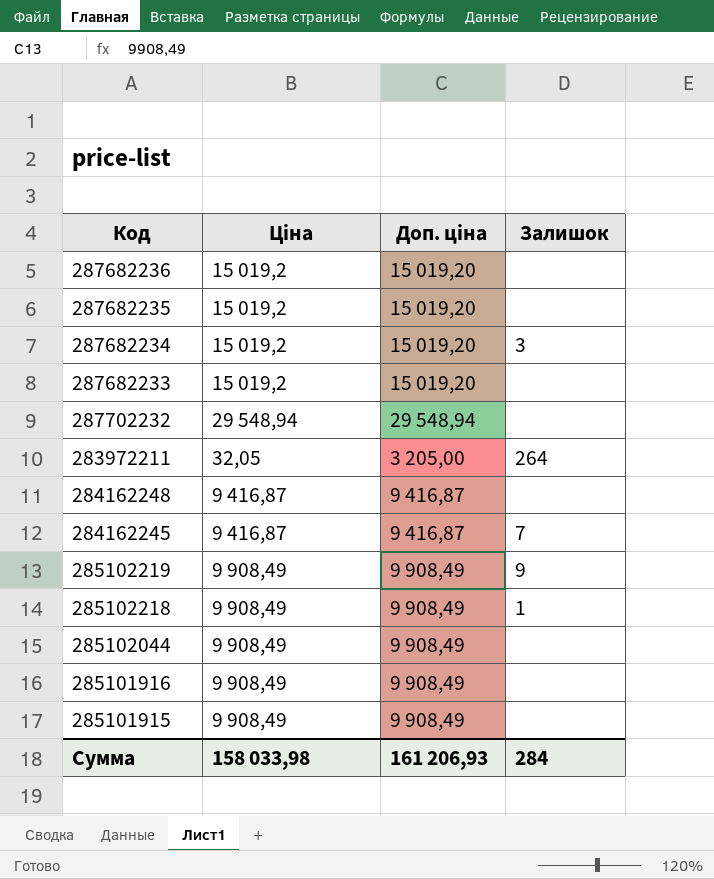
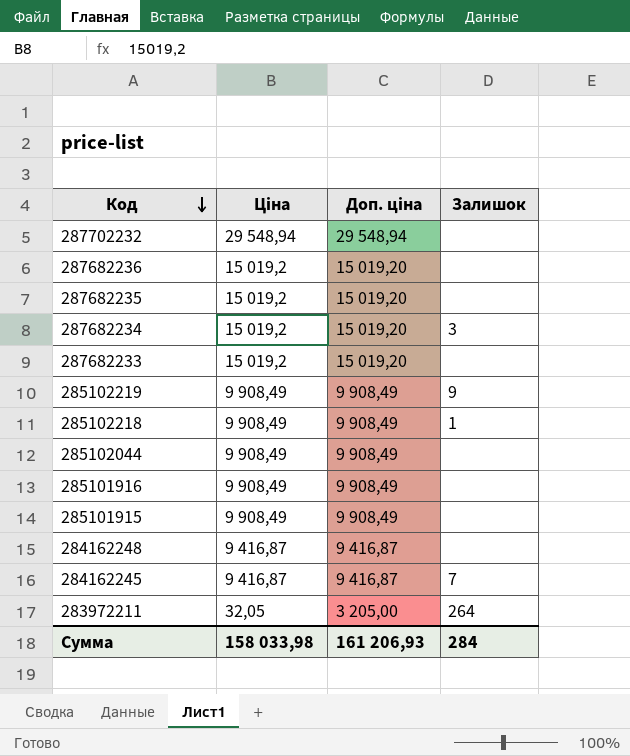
row order: none -> Код descending

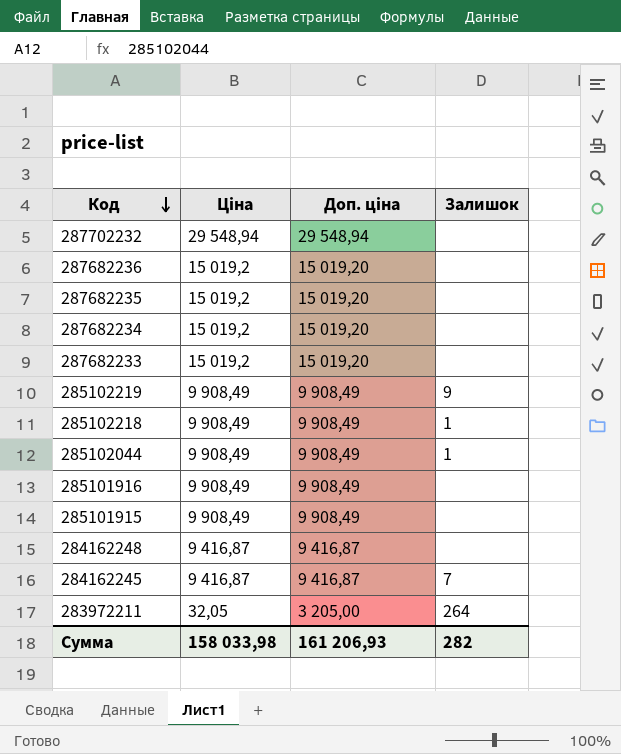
287682234 | Залишок: 3 -> none
285102044 | Залишок: none -> 1
Сумма | Залишок: 284 -> 282

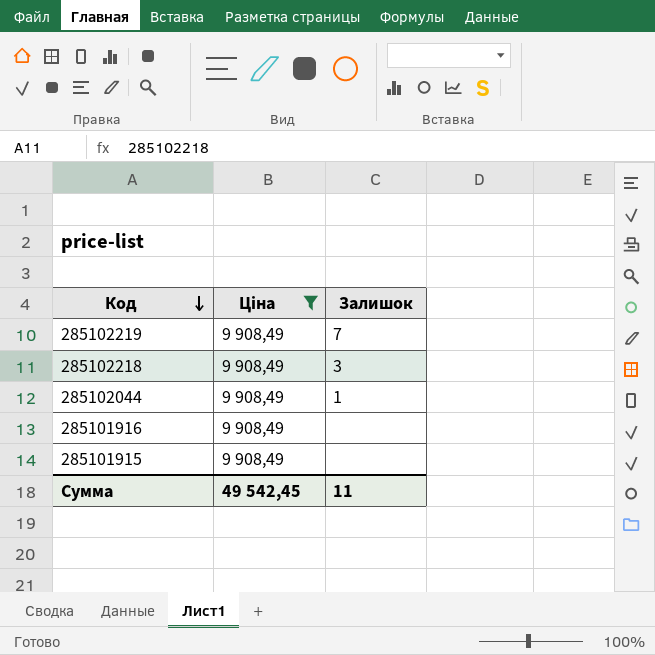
filter: none -> Ціна = 9 908,49
column Доп. ціна | position: 3 -> none
285102219 | Залишок: 9 -> 7
285102218 | Залишок: 1 -> 3
Сумма | Ціна: 158 033,98 -> 49 542,45
Сумма | Залишок: 282 -> 11

